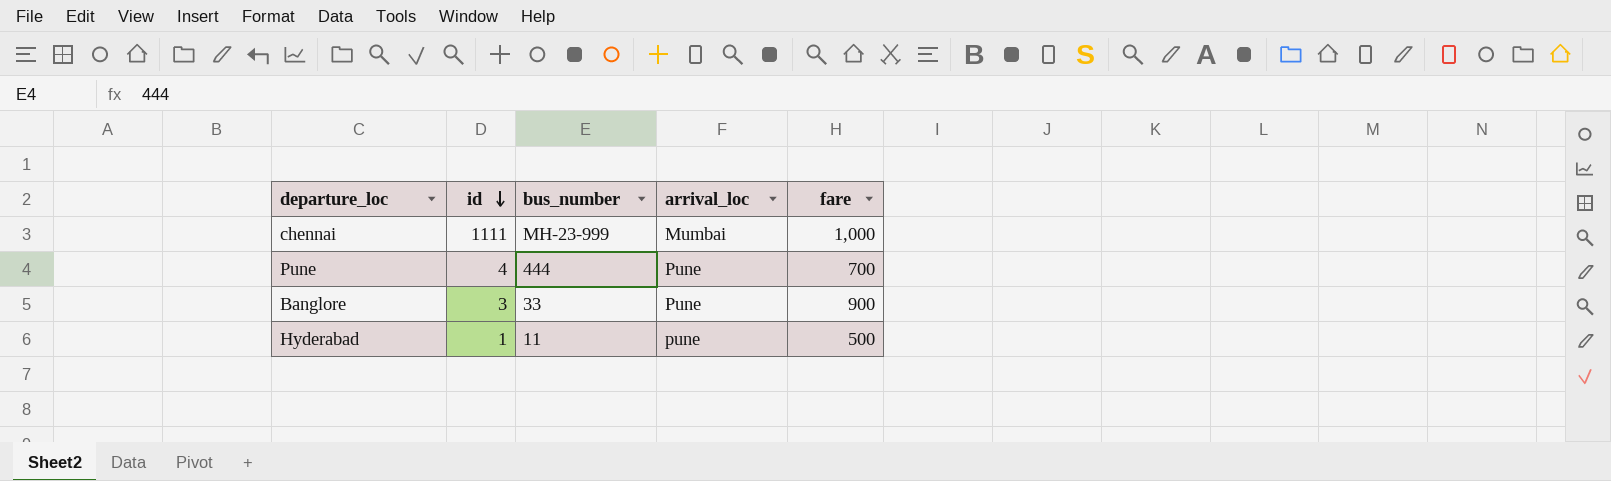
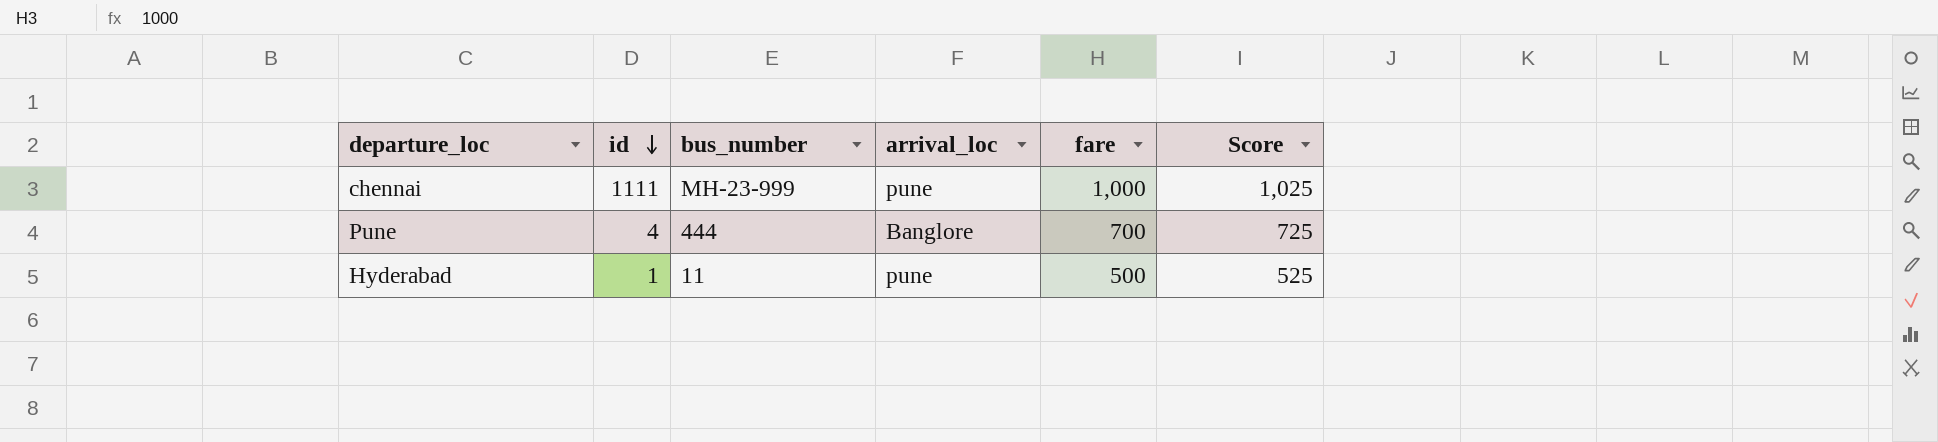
column Score | formula: none -> [fare] + 25
row Banglore: 3 | 33 | Pune | 900 -> none
chennai | arrival_loc: Mumbai -> pune
Pune | arrival_loc: Pune -> Banglore

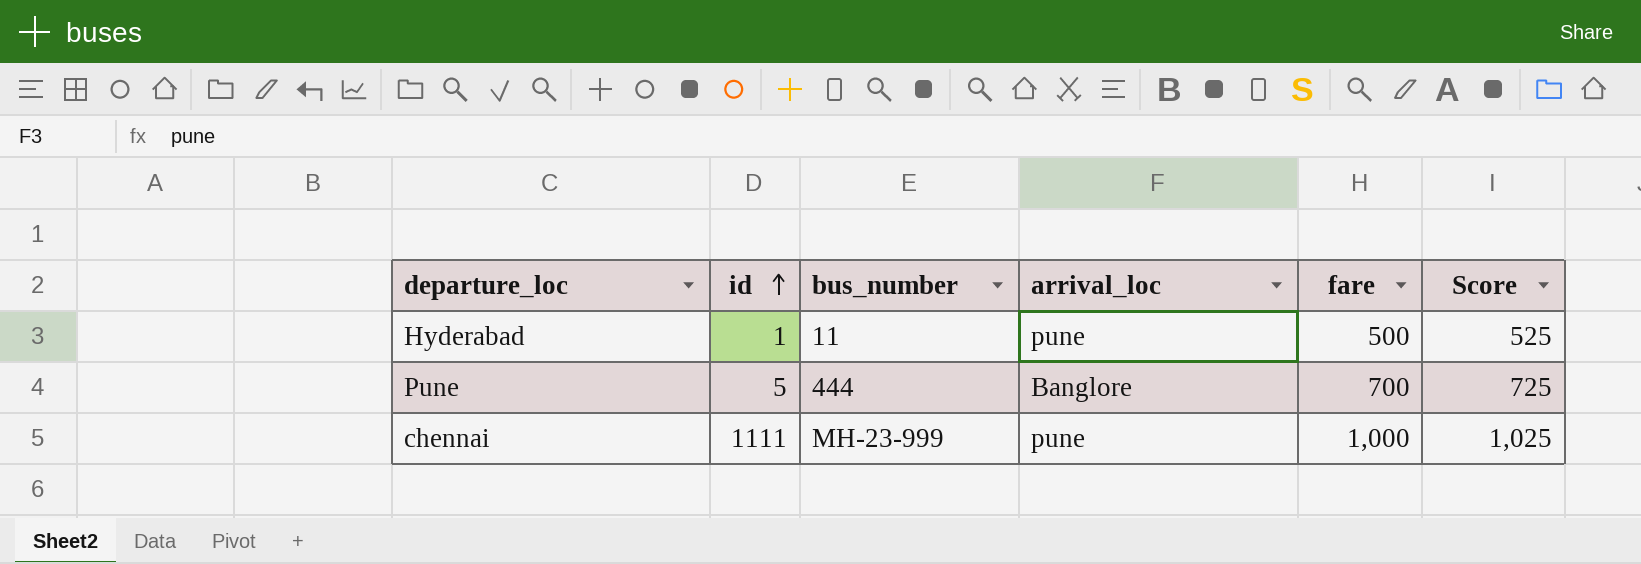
row order: id descending -> id ascending
Pune | id: 4 -> 5

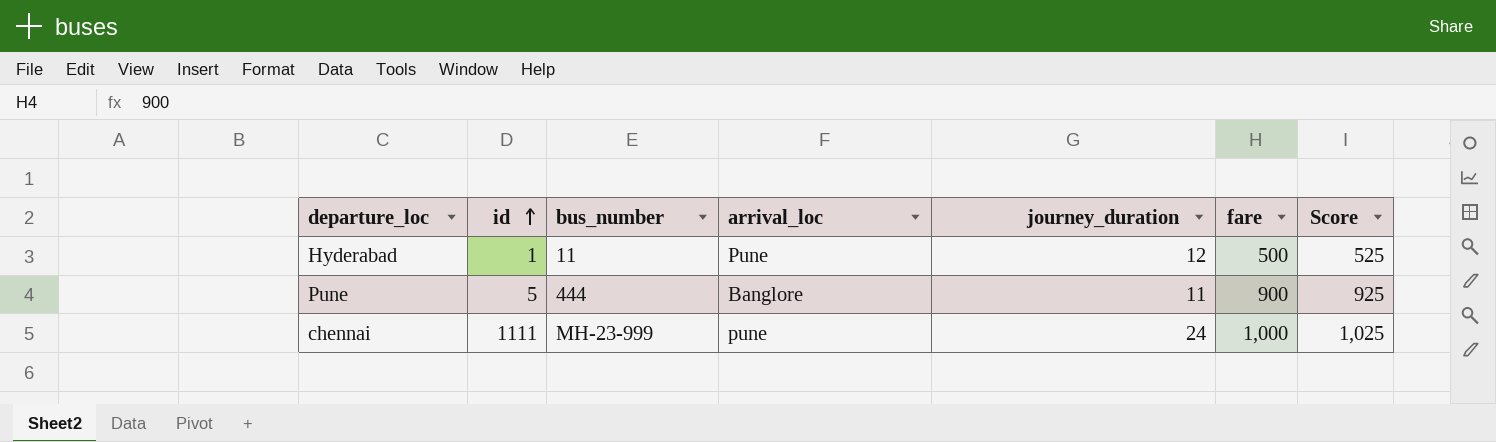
column journey_duration | position: none -> 5
Hyderabad | arrival_loc: pune -> Pune
Pune | fare: 700 -> 900
Pune | Score: 725 -> 925

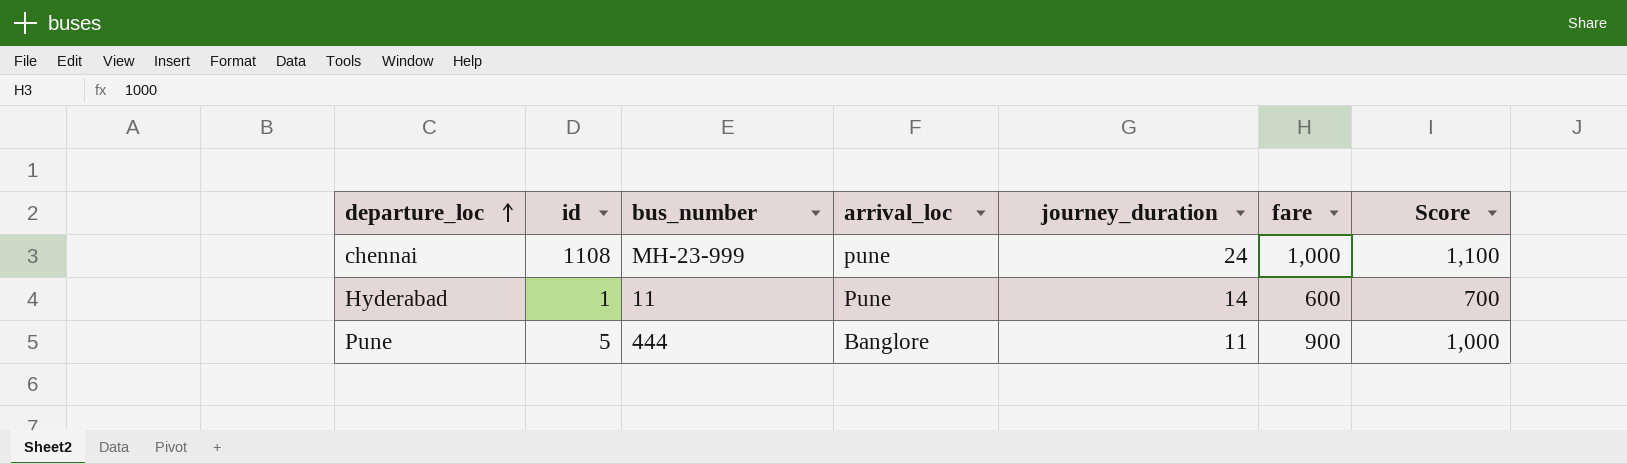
row order: id ascending -> departure_loc ascending
column Score | formula: [fare] + 25 -> [fare] + 100
chennai | id: 1111 -> 1108
Hyderabad | journey_duration: 12 -> 14
Hyderabad | fare: 500 -> 600

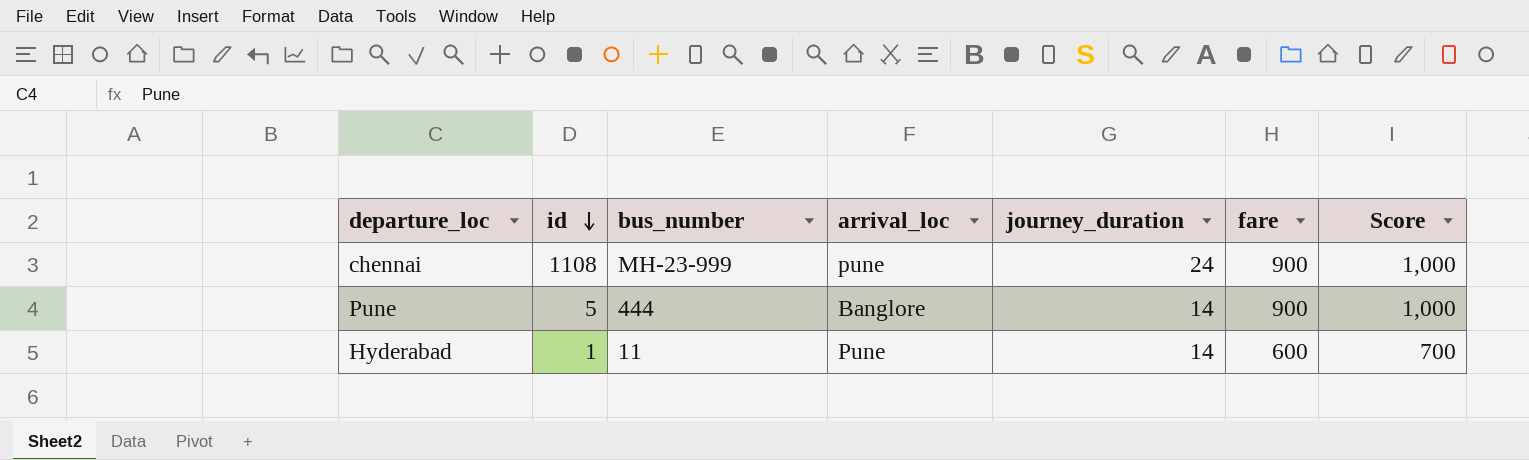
row order: departure_loc ascending -> id descending
chennai | fare: 1,000 -> 900
chennai | Score: 1,100 -> 1,000
Pune | journey_duration: 11 -> 14

